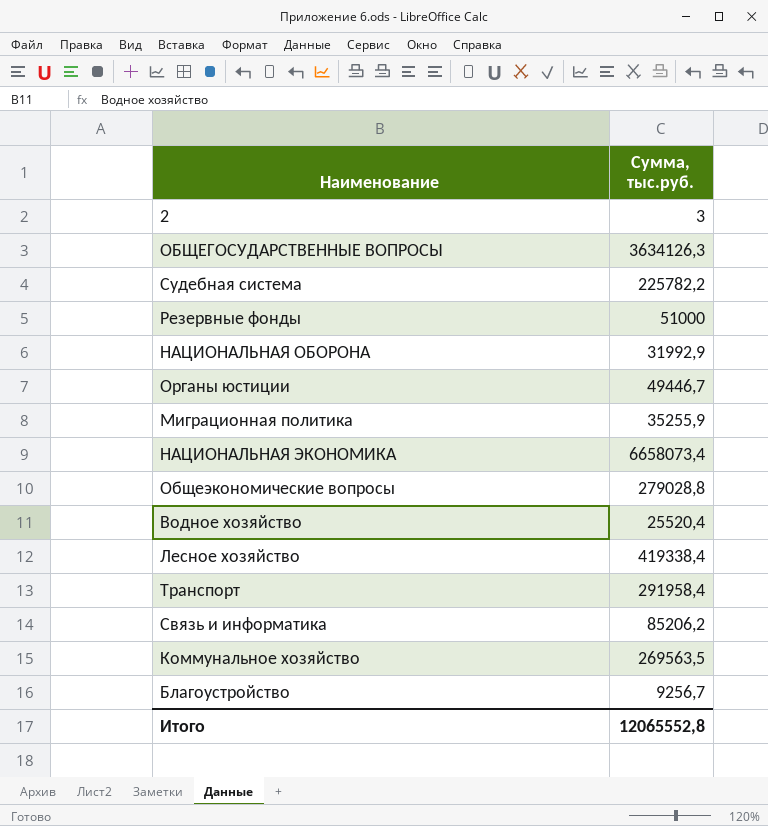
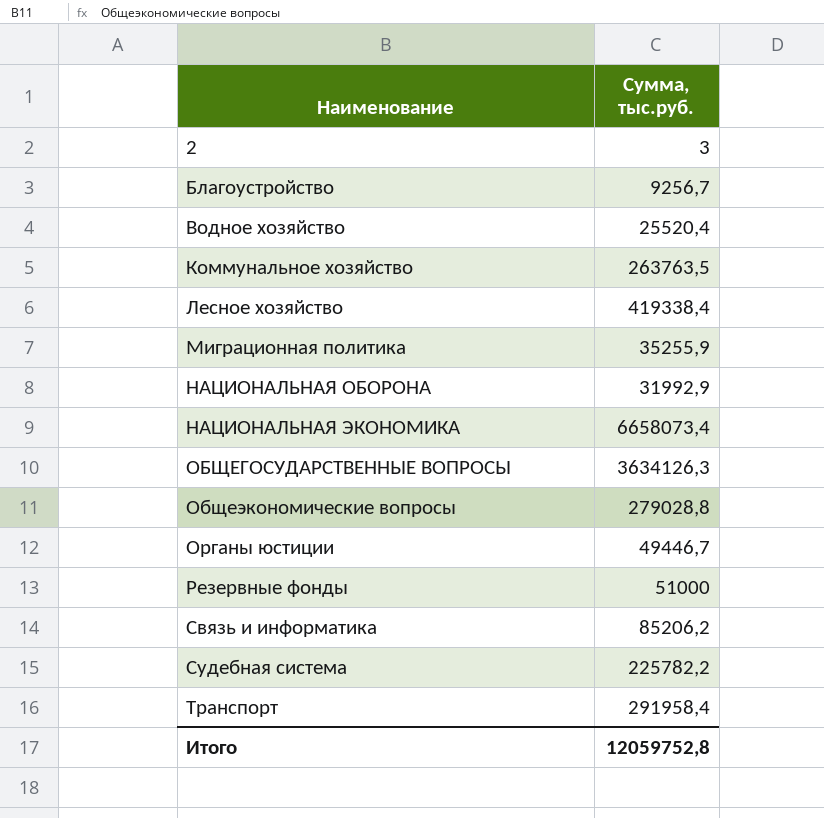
row order: none -> Наименование ascending
Коммунальное хозяйство | Сумма, тыс.руб.: 269563,5 -> 263763,5
Итого | Сумма, тыс.руб.: 12065552,8 -> 12059752,8

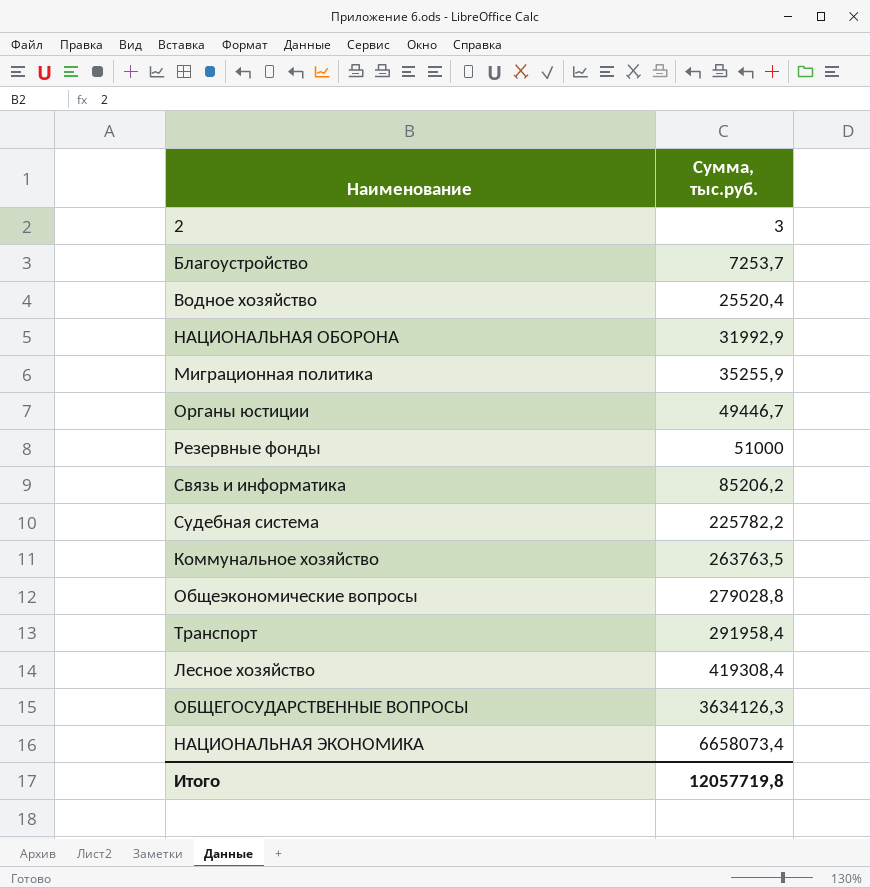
row order: Наименование ascending -> Сумма, тыс.руб. ascending
Благоустройство | Сумма, тыс.руб.: 9256,7 -> 7253,7
Лесное хозяйство | Сумма, тыс.руб.: 419338,4 -> 419308,4
Итого | Сумма, тыс.руб.: 12059752,8 -> 12057719,8

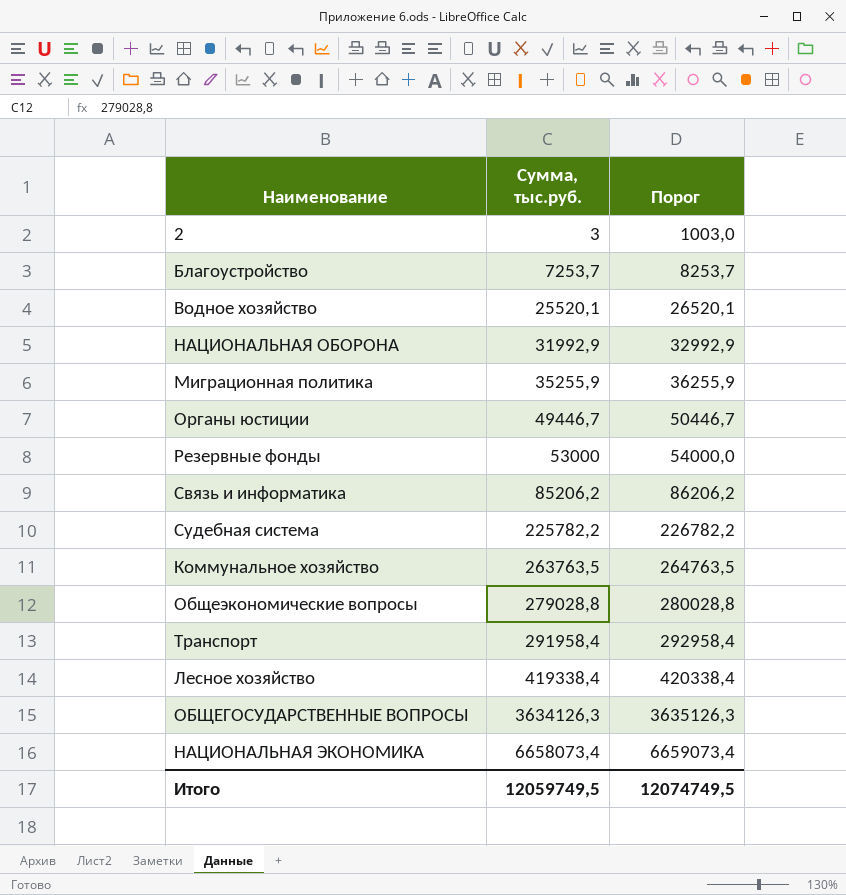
column Порог | formula: none -> [Сумма, тыс.руб.] + 1000
Водное хозяйство | Сумма, тыс.руб.: 25520,4 -> 25520,1
Резервные фонды | Сумма, тыс.руб.: 51000 -> 53000
Лесное хозяйство | Сумма, тыс.руб.: 419308,4 -> 419338,4
Итого | Сумма, тыс.руб.: 12057719,8 -> 12059749,5

